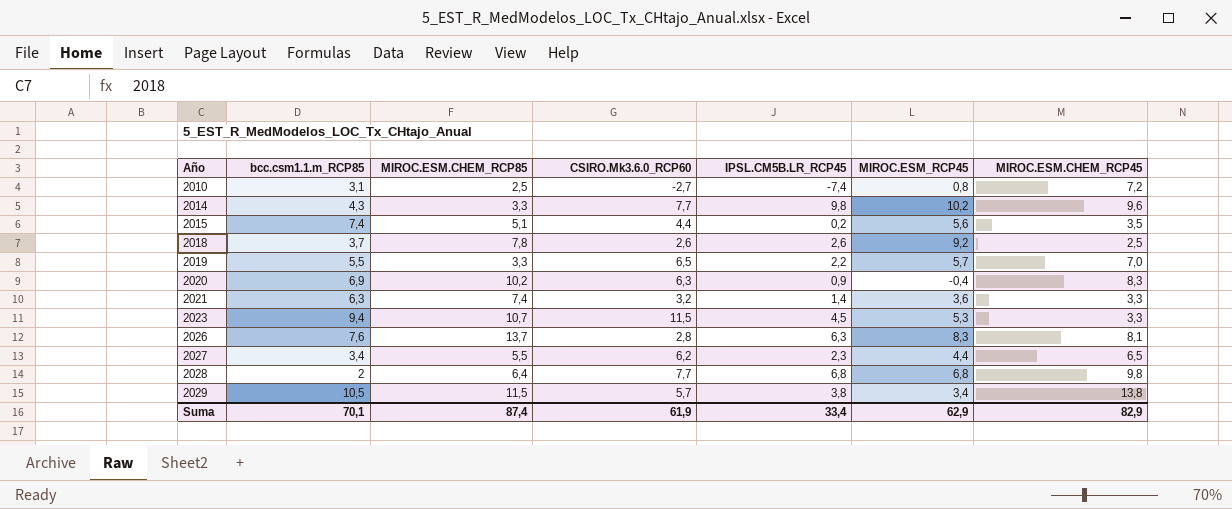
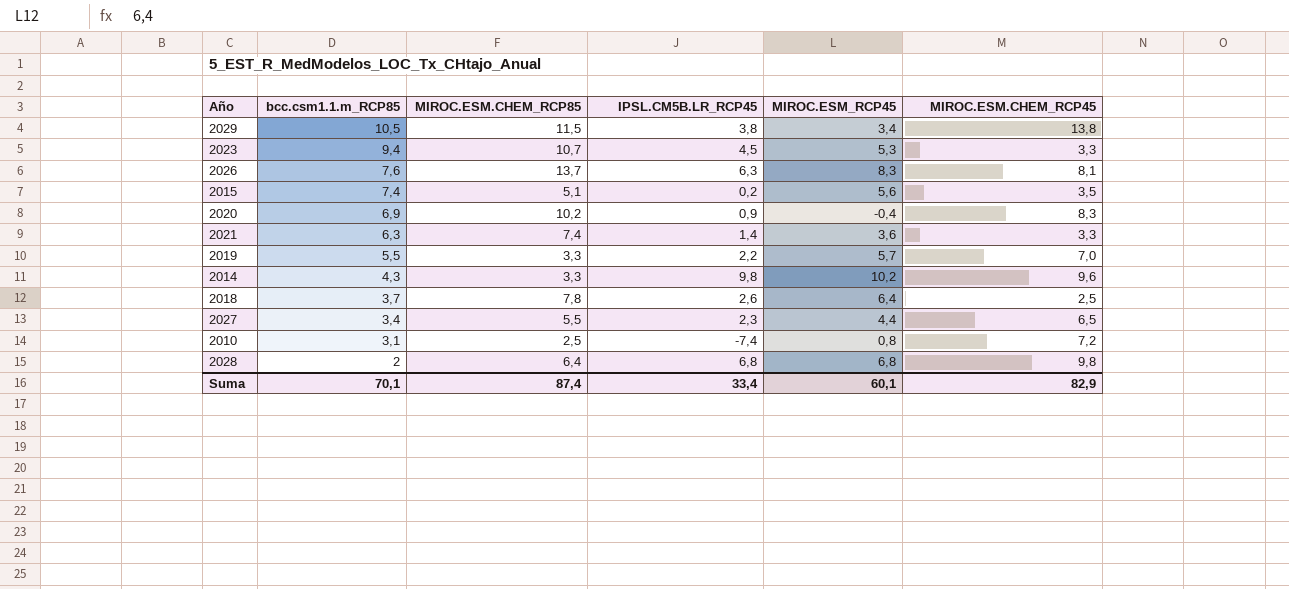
row order: Año ascending -> bcc.csm1.1.m_RCP85 descending
column CSIRO.Mk3.6.0_RCP60 | position: 4 -> none
2018 | MIROC.ESM_RCP45: 9,2 -> 6,4
Suma | MIROC.ESM_RCP45: 62,9 -> 60,1

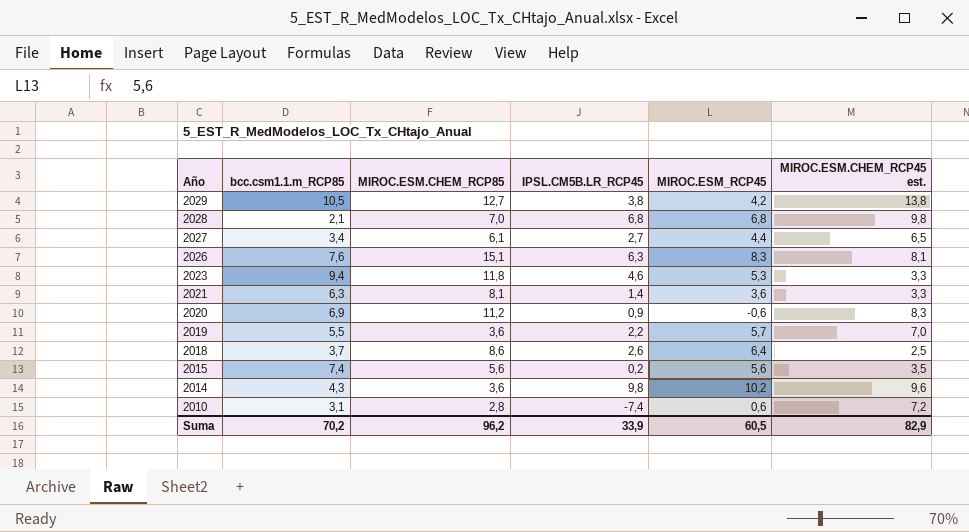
row order: bcc.csm1.1.m_RCP85 descending -> Año descending
column name: MIROC.ESM.CHEM_RCP45 -> MIROC.ESM.CHEM_RCP45 est.
2029 | MIROC.ESM.CHEM_RCP85: 11,5 -> 12,7
2029 | MIROC.ESM_RCP45: 3,4 -> 4,2
2028 | bcc.csm1.1.m_RCP85: 2 -> 2,1
2028 | MIROC.ESM.CHEM_RCP85: 6,4 -> 7,0
2027 | MIROC.ESM.CHEM_RCP85: 5,5 -> 6,1
2027 | IPSL.CM5B.LR_RCP45: 2,3 -> 2,7
2026 | MIROC.ESM.CHEM_RCP85: 13,7 -> 15,1
2023 | MIROC.ESM.CHEM_RCP85: 10,7 -> 11,8
2023 | IPSL.CM5B.LR_RCP45: 4,5 -> 4,6
2021 | MIROC.ESM.CHEM_RCP85: 7,4 -> 8,1
2020 | MIROC.ESM.CHEM_RCP85: 10,2 -> 11,2
2020 | MIROC.ESM_RCP45: -0,4 -> -0,6
2019 | MIROC.ESM.CHEM_RCP85: 3,3 -> 3,6
2018 | MIROC.ESM.CHEM_RCP85: 7,8 -> 8,6
2015 | MIROC.ESM.CHEM_RCP85: 5,1 -> 5,6
2014 | MIROC.ESM.CHEM_RCP85: 3,3 -> 3,6
2010 | MIROC.ESM.CHEM_RCP85: 2,5 -> 2,8
2010 | MIROC.ESM_RCP45: 0,8 -> 0,6
Suma | bcc.csm1.1.m_RCP85: 70,1 -> 70,2
Suma | MIROC.ESM.CHEM_RCP85: 87,4 -> 96,2
Suma | IPSL.CM5B.LR_RCP45: 33,4 -> 33,9
Suma | MIROC.ESM_RCP45: 60,1 -> 60,5

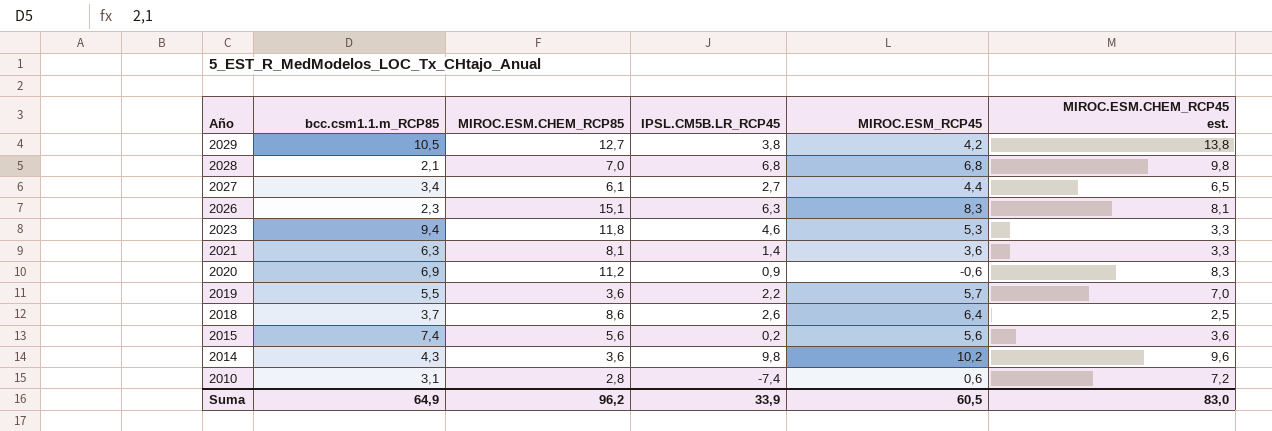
2026 | bcc.csm1.1.m_RCP85: 7,6 -> 2,3
2015 | MIROC.ESM.CHEM_RCP45 est.: 3,5 -> 3,6
Suma | bcc.csm1.1.m_RCP85: 70,2 -> 64,9
Suma | MIROC.ESM.CHEM_RCP45 est.: 82,9 -> 83,0

